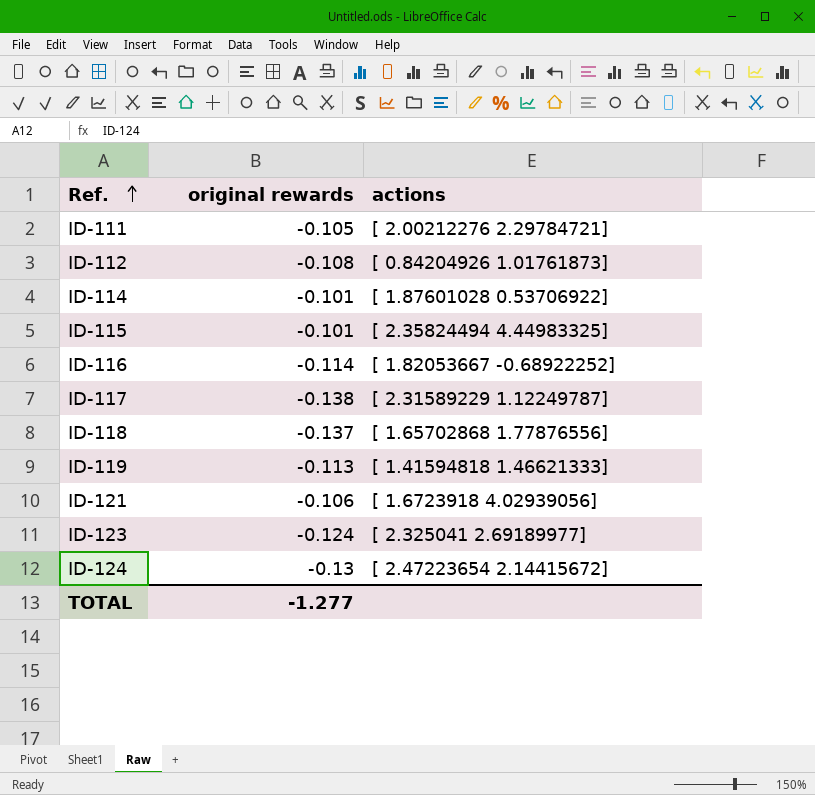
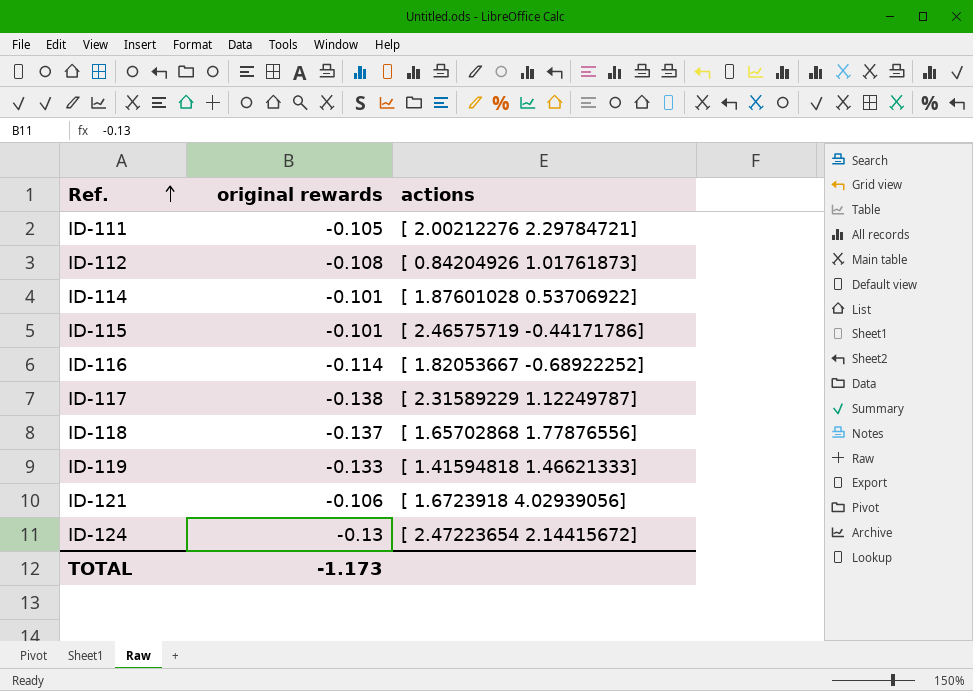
row ID-123: -0.124 | [ 2.325041 2.69189977] -> none
ID-115 | actions: [ 2.35824494 4.44983325] -> [ 2.46575719 -0.44171786]
ID-119 | original rewards: -0.113 -> -0.133
TOTAL | original rewards: -1.277 -> -1.173

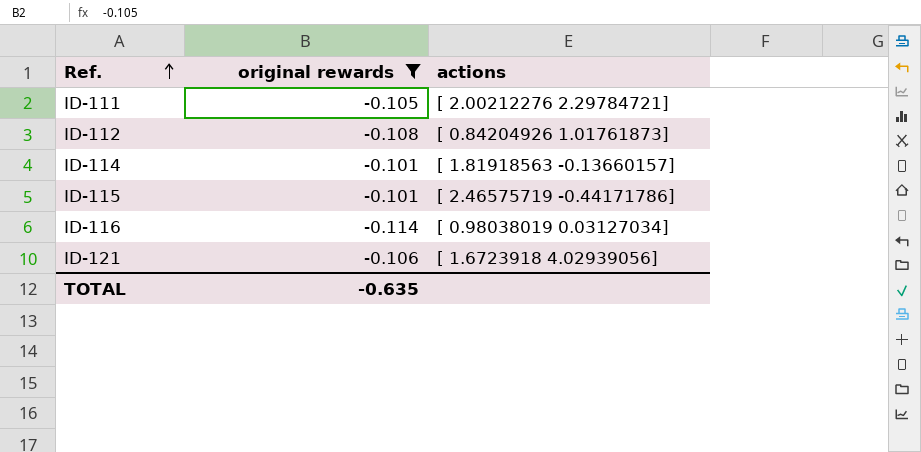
filter: none -> original rewards >= -0.114
ID-114 | actions: [ 1.87601028 0.53706922] -> [ 1.81918563 -0.13660157]
ID-116 | actions: [ 1.82053667 -0.68922252] -> [ 0.98038019 0.03127034]
TOTAL | original rewards: -1.173 -> -0.635

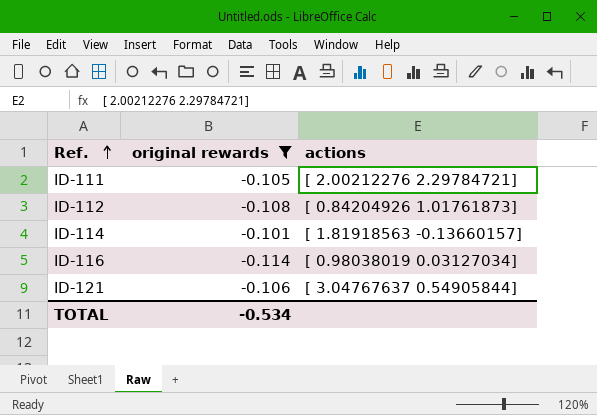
row ID-115: -0.101 | [ 2.46575719 -0.44171786] -> none
ID-121 | actions: [ 1.6723918 4.02939056] -> [ 3.04767637 0.54905844]
TOTAL | original rewards: -0.635 -> -0.534

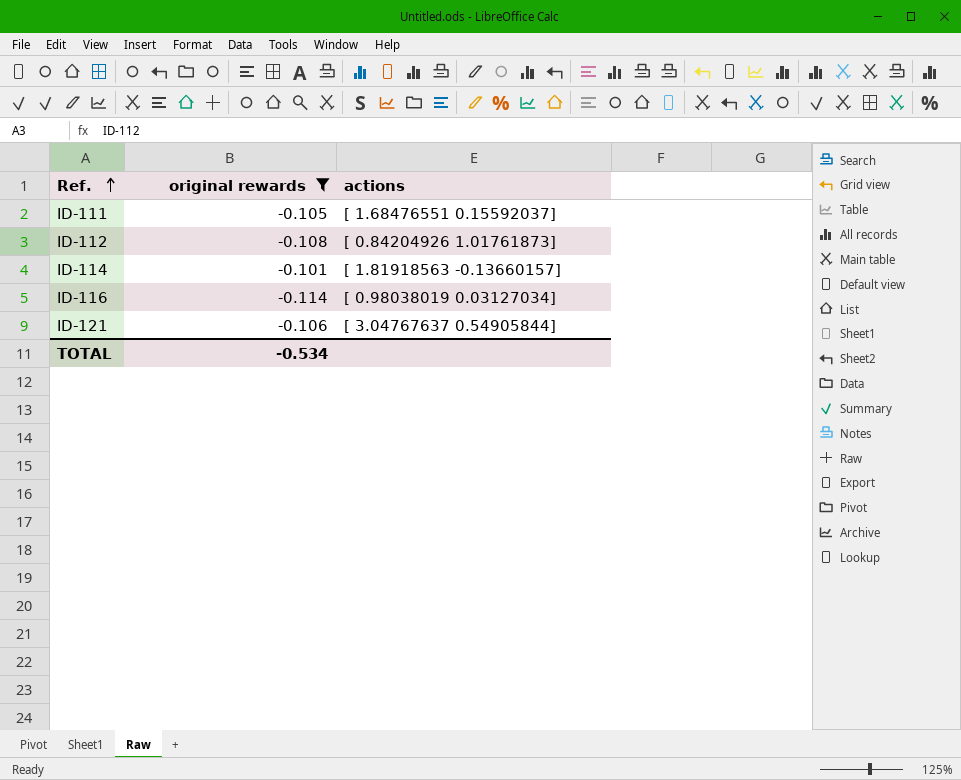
ID-111 | actions: [ 2.00212276 2.29784721] -> [ 1.68476551 0.15592037]

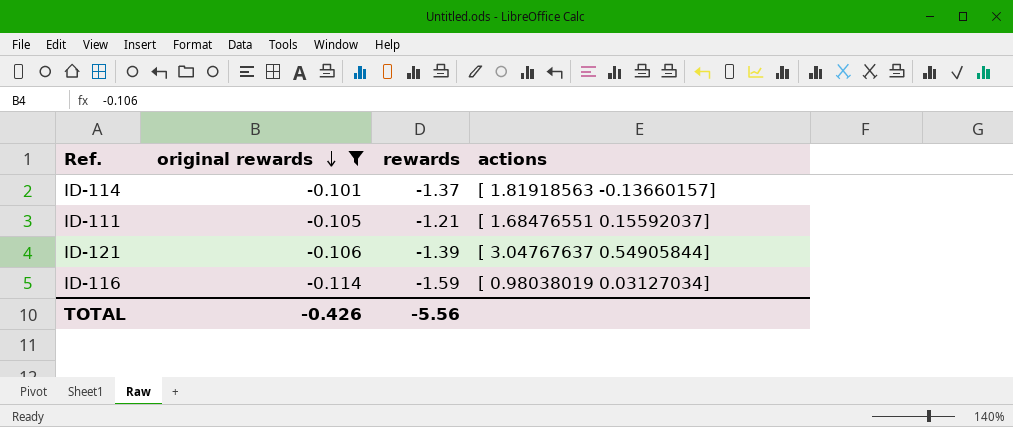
row order: Ref. ascending -> original rewards descending
column rewards | position: none -> 3
row ID-112: -0.108 | [ 0.84204926 1.01761873] -> none
TOTAL | original rewards: -0.534 -> -0.426

